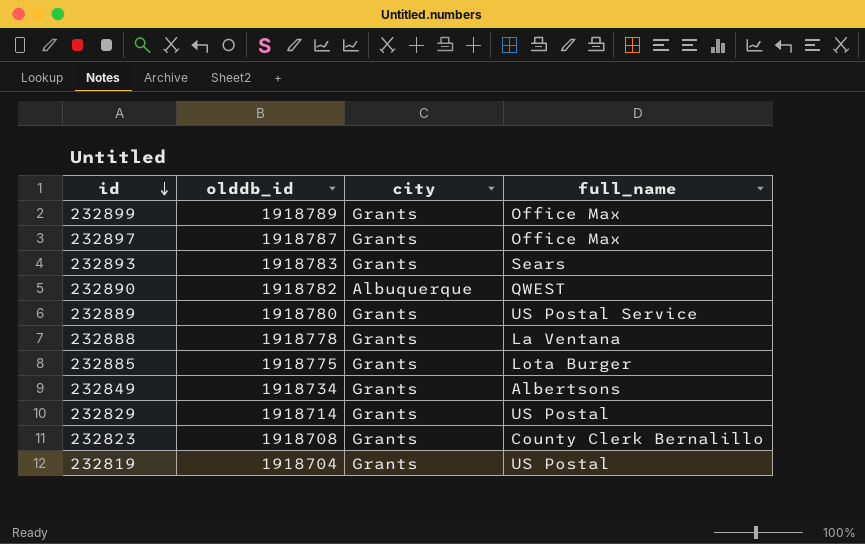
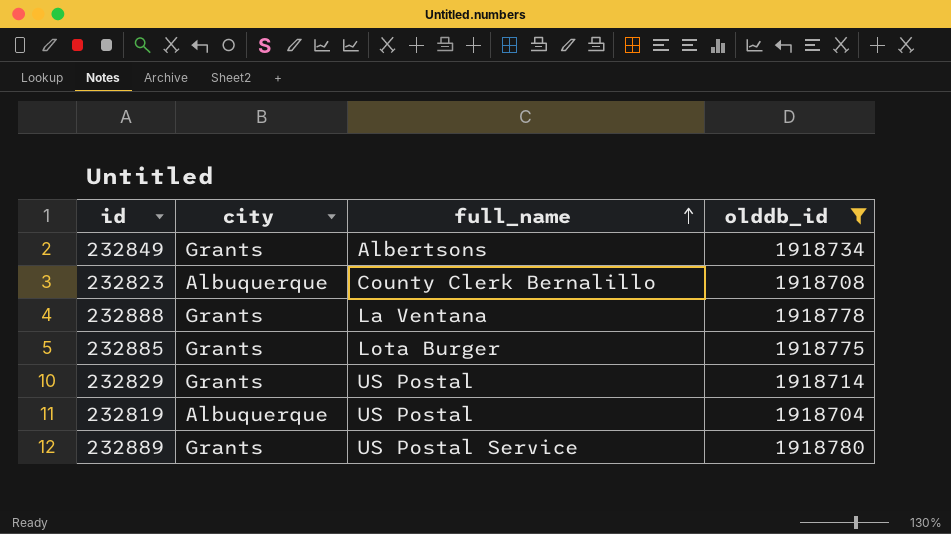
filter: none -> olddb_id <= 1918780
row order: id descending -> full_name ascending
column olddb_id | position: 2 -> 4
232823 | city: Grants -> Albuquerque
232819 | city: Grants -> Albuquerque

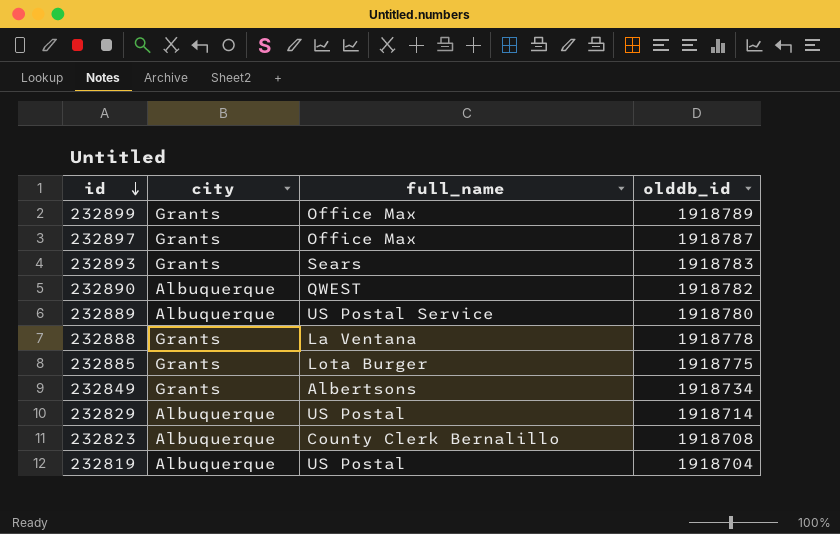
filter: olddb_id <= 1918780 -> none
row order: full_name ascending -> id descending
232889 | city: Grants -> Albuquerque
232829 | city: Grants -> Albuquerque

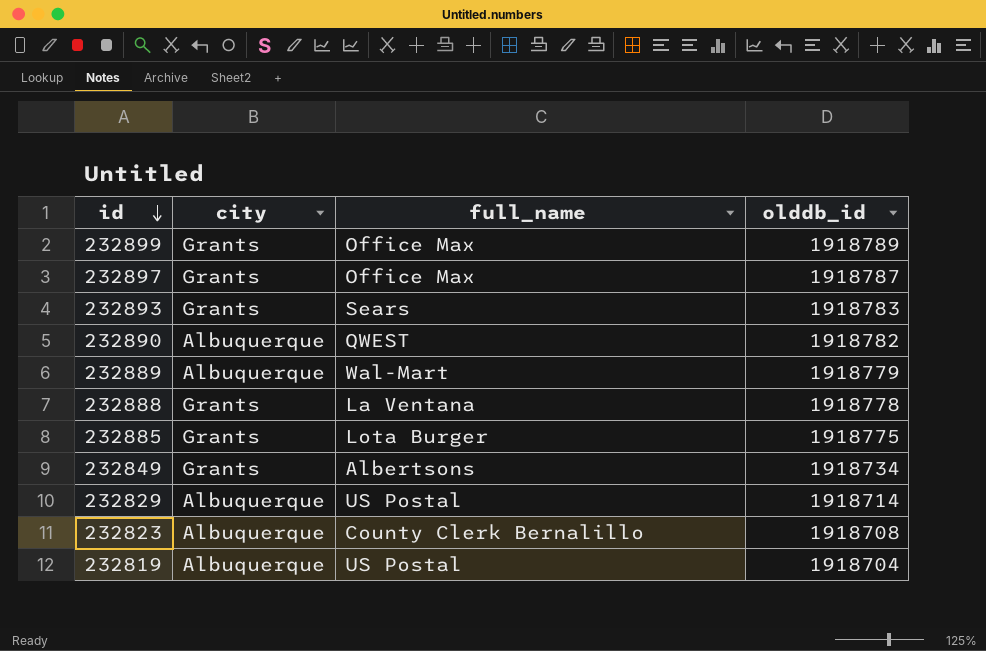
232889 | full_name: US Postal Service -> Wal-Mart
232889 | olddb_id: 1918780 -> 1918779

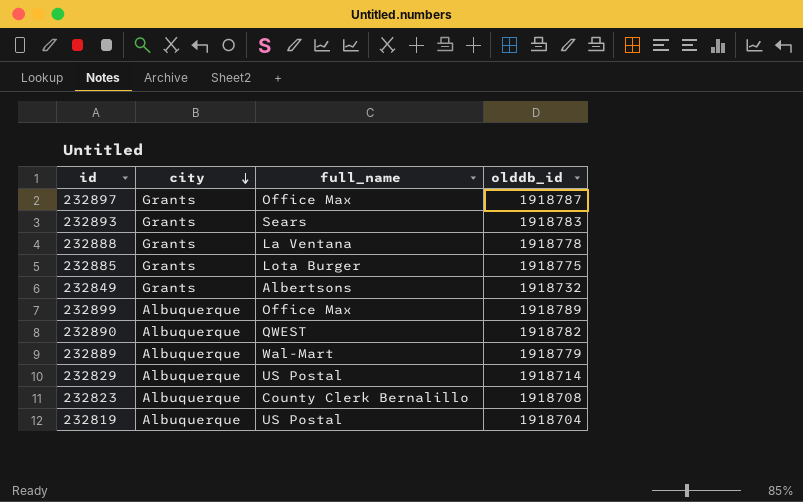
row order: id descending -> city descending
232849 | olddb_id: 1918734 -> 1918732
232899 | city: Grants -> Albuquerque

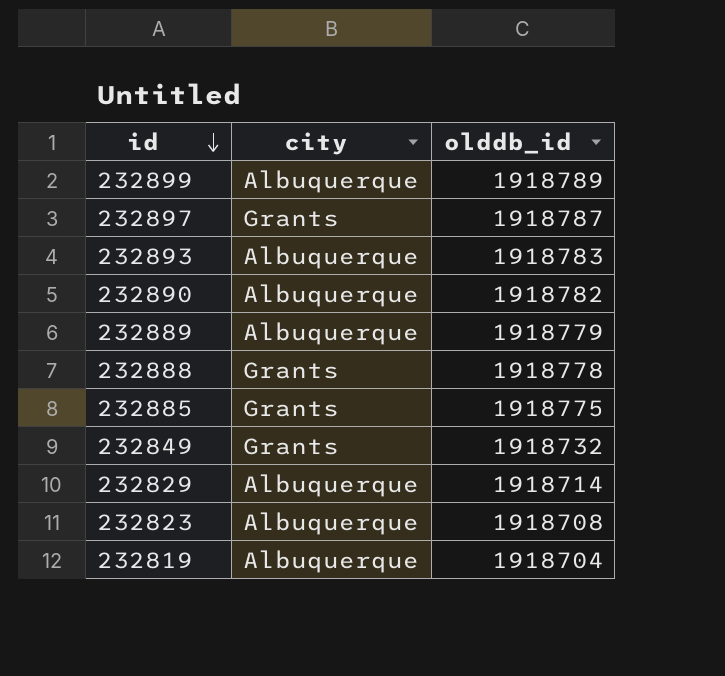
row order: city descending -> id descending
column full_name | position: 3 -> none
232893 | city: Grants -> Albuquerque

